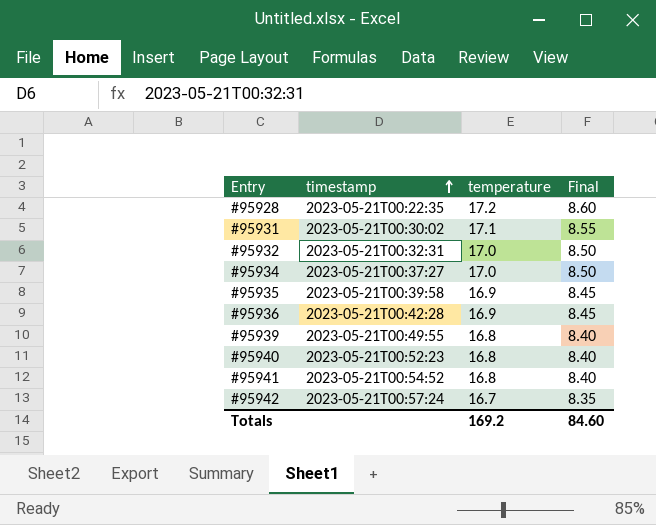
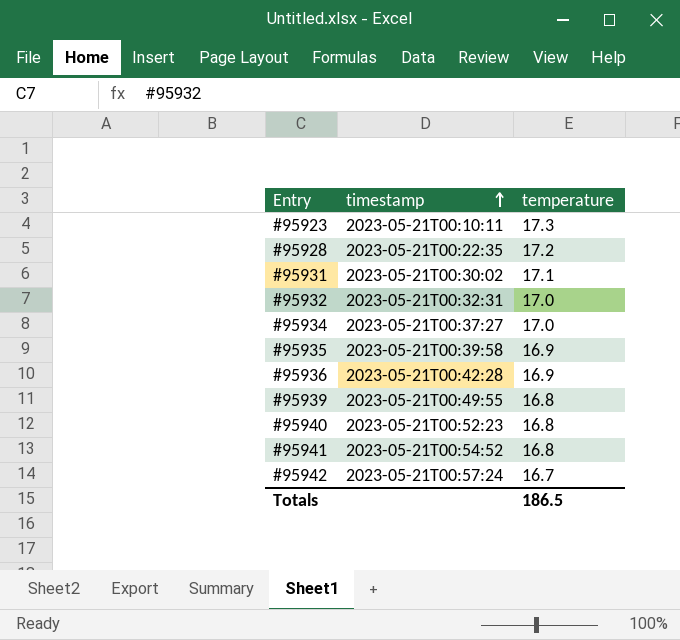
column Final | formula: [temperature] * 0.5 -> none
row #95923: none -> 2023-05-21T00:10:11 | 17.3
Totals | temperature: 169.2 -> 186.5

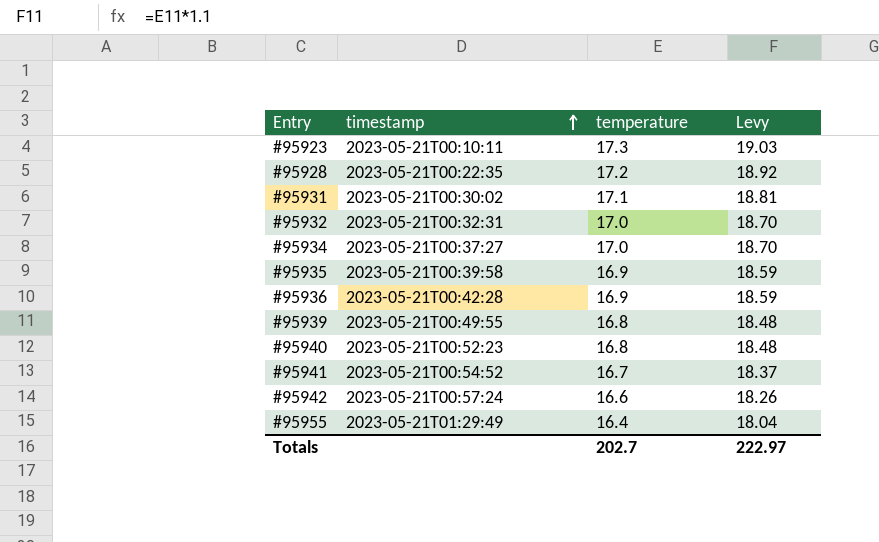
column Levy | formula: none -> [temperature] * 1.1
#95941 | temperature: 16.8 -> 16.7
#95942 | temperature: 16.7 -> 16.6
row #95955: none -> 2023-05-21T01:29:49 | 16.4 | 18.04
Totals | temperature: 186.5 -> 202.7

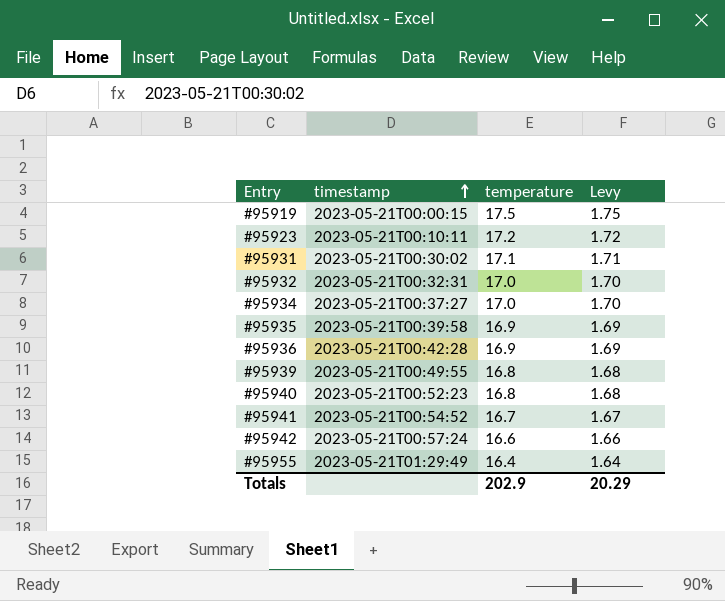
column Levy | formula: [temperature] * 1.1 -> [temperature] * 0.1
row #95928: 2023-05-21T00:22:35 | 17.2 | 18.92 -> none
row #95919: none -> 2023-05-21T00:00:15 | 17.5 | 1.75
#95923 | temperature: 17.3 -> 17.2
Totals | temperature: 202.7 -> 202.9
Totals | Levy: 222.97 -> 20.29

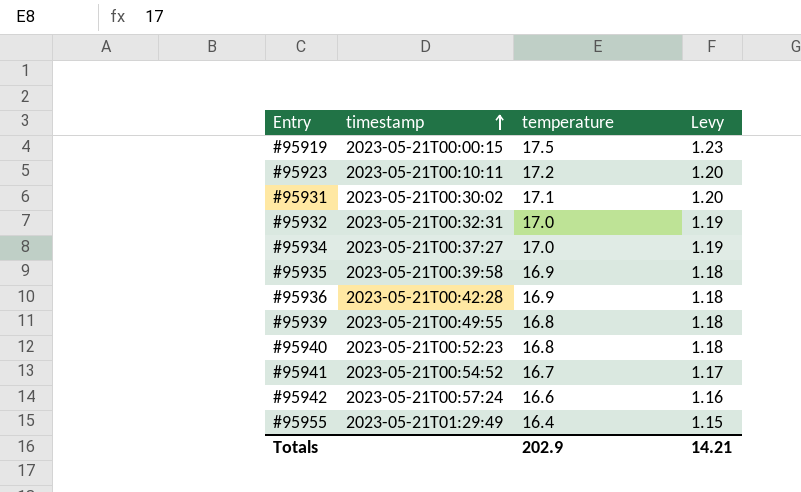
column Levy | formula: [temperature] * 0.1 -> [temperature] * 0.07
Totals | Levy: 20.29 -> 14.21

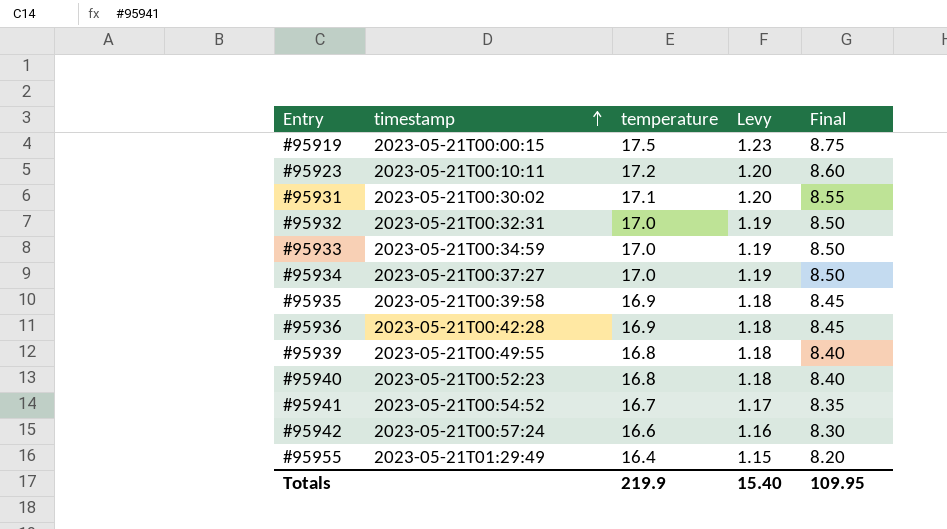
column Final | formula: none -> [temperature] * 0.5
row #95933: none -> 2023-05-21T00:34:59 | 17.0 | 1.19 | 8.50
Totals | temperature: 202.9 -> 219.9
Totals | Levy: 14.21 -> 15.40

